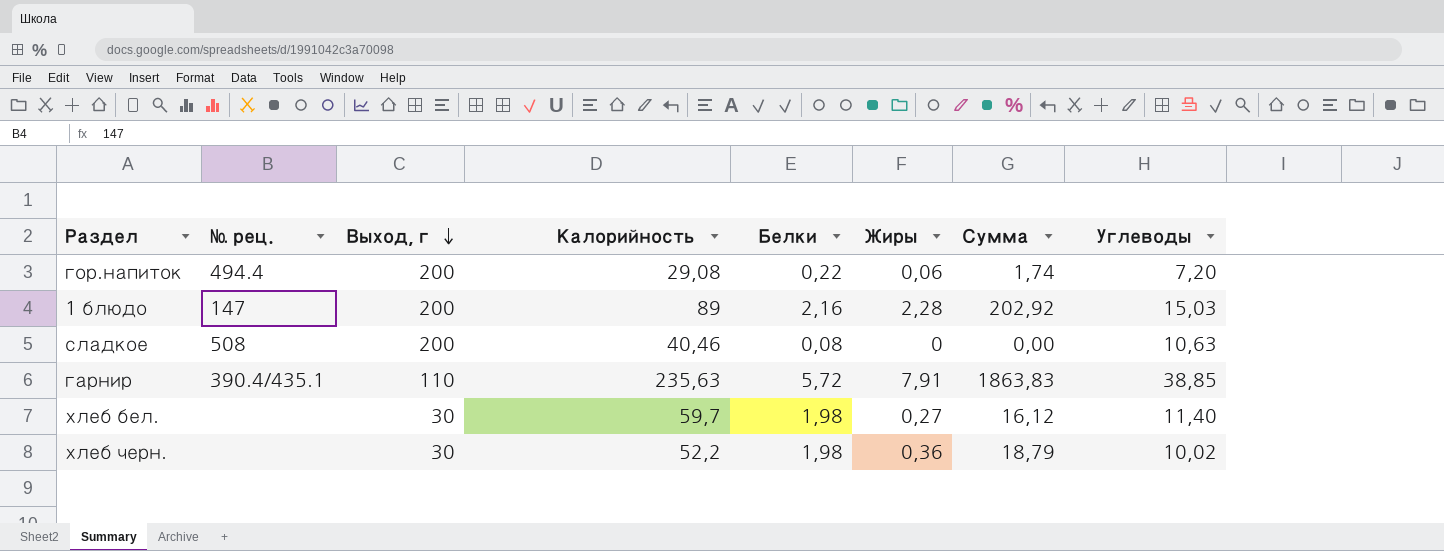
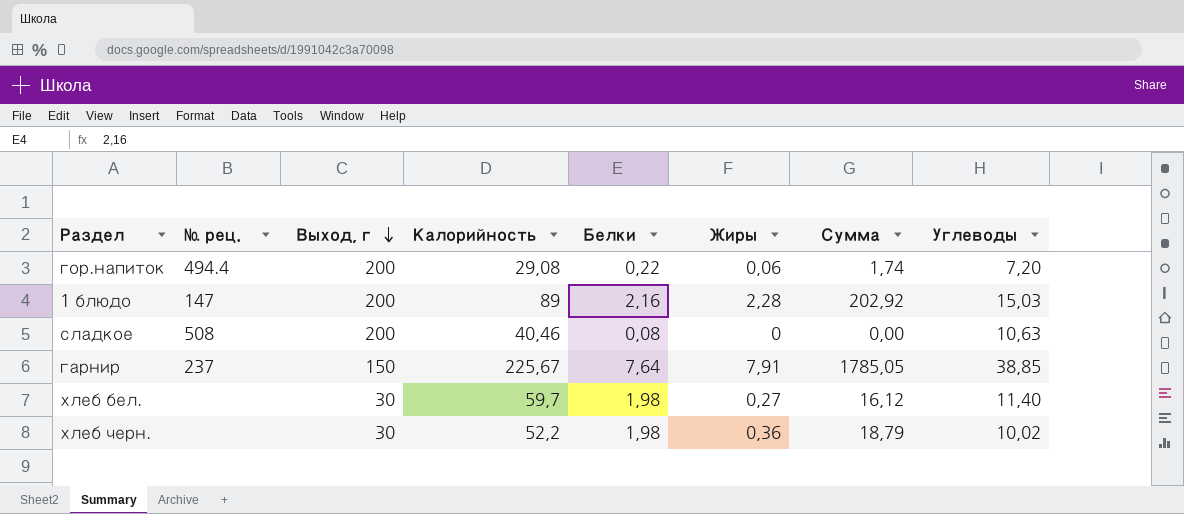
гарнир | № рец.: 390.4/435.1 -> 237
гарнир | Выход, г: 110 -> 150
гарнир | Калорийность: 235,63 -> 225,67
гарнир | Белки: 5,72 -> 7,64
гарнир | Сумма: 1863,83 -> 1785,05

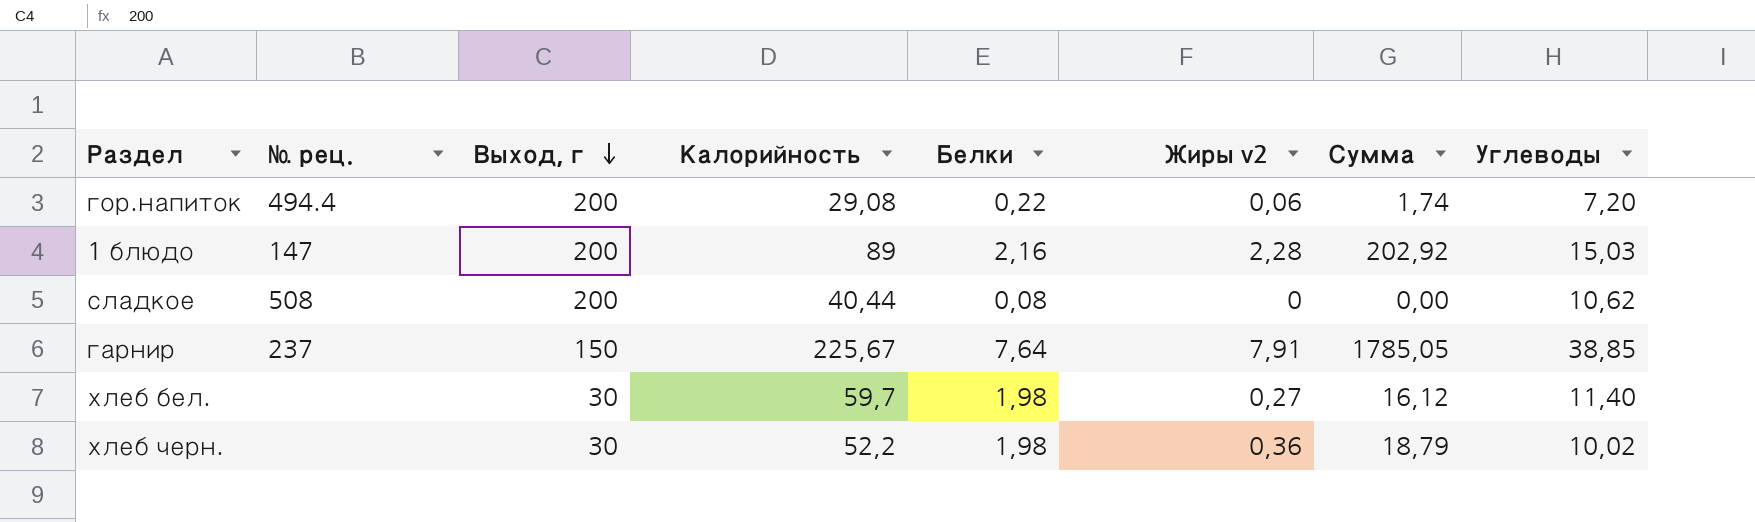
column name: Жиры -> Жиры v2
сладкое | Калорийность: 40,46 -> 40,44
сладкое | Углеводы: 10,63 -> 10,62

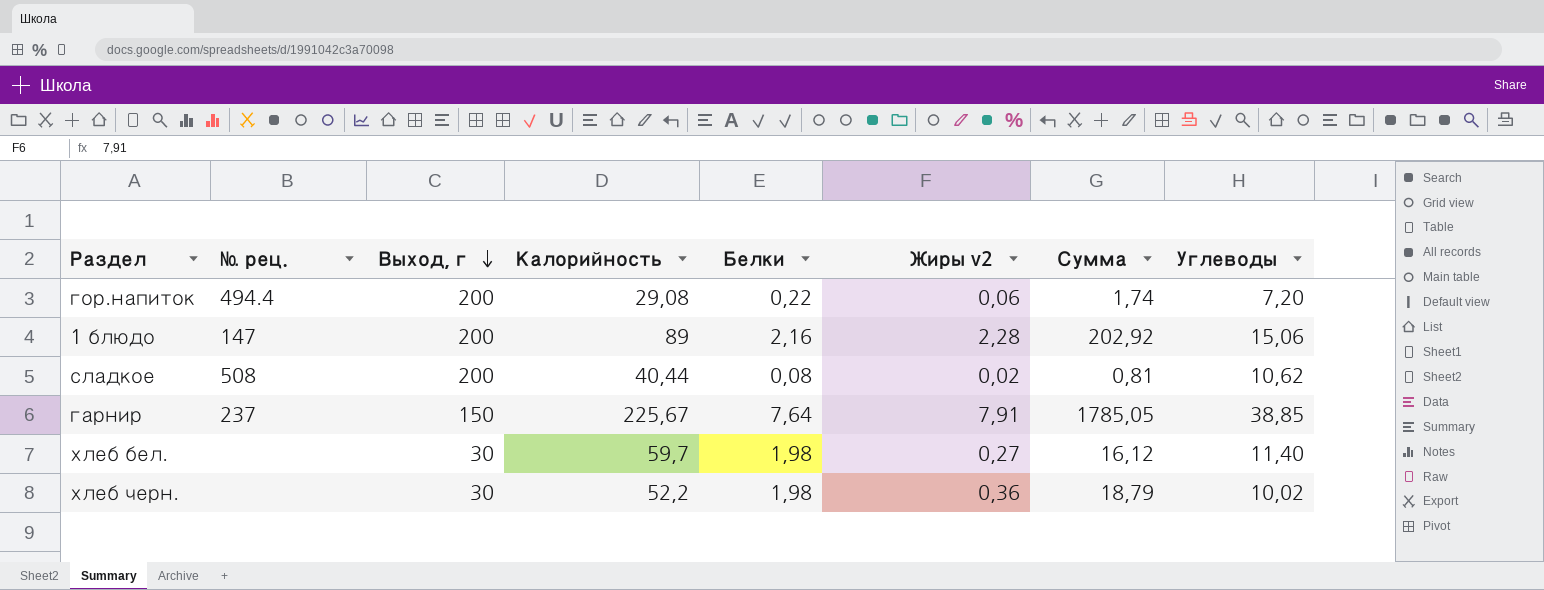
1 блюдо | Углеводы: 15,03 -> 15,06
сладкое | Жиры v2: 0 -> 0,02
сладкое | Сумма: 0,00 -> 0,81

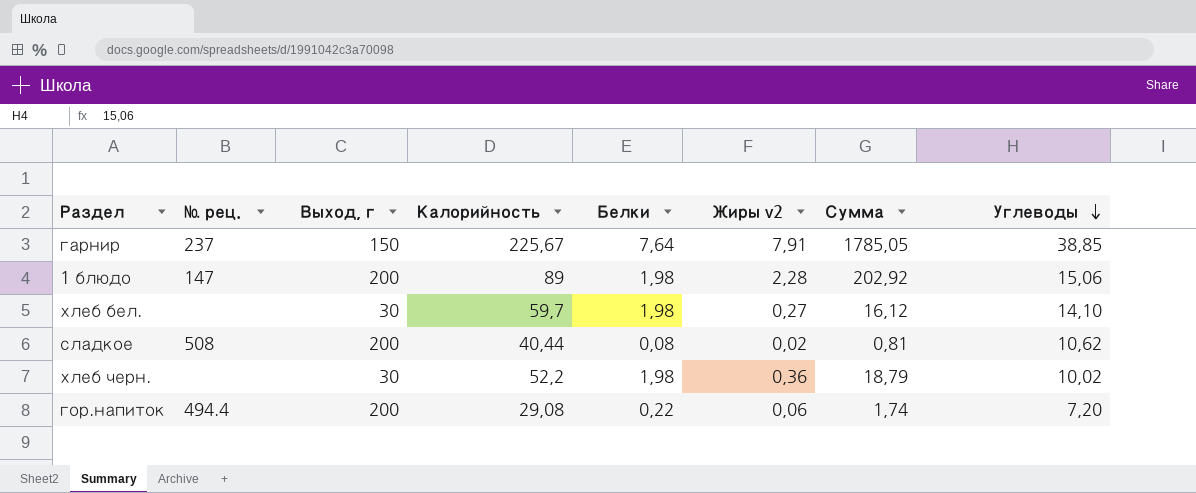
row order: Выход, г descending -> Углеводы descending
1 блюдо | Белки: 2,16 -> 1,98
хлеб бел. | Углеводы: 11,40 -> 14,10

